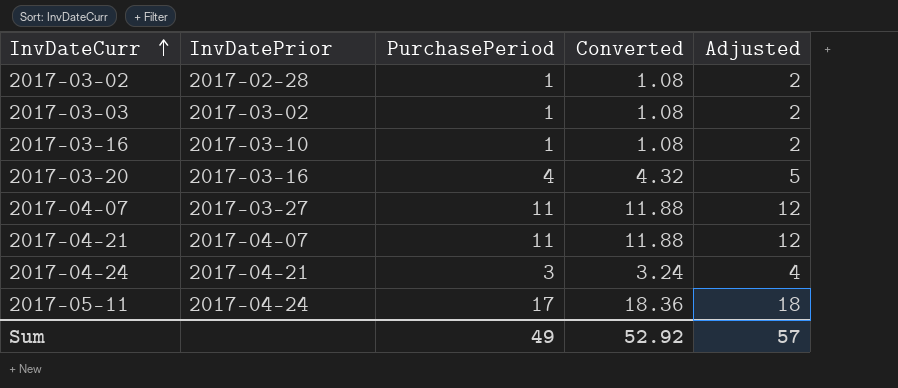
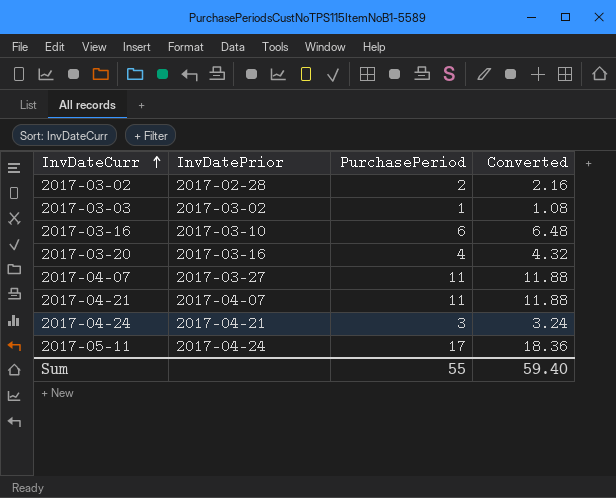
column Adjusted | formula: [PurchasePeriod] + 1 -> none
2017-03-02 | PurchasePeriod: 1 -> 2
2017-03-02 | Converted: 1.08 -> 2.16
2017-03-16 | PurchasePeriod: 1 -> 6
2017-03-16 | Converted: 1.08 -> 6.48
Sum | PurchasePeriod: 49 -> 55
Sum | Converted: 52.92 -> 59.40

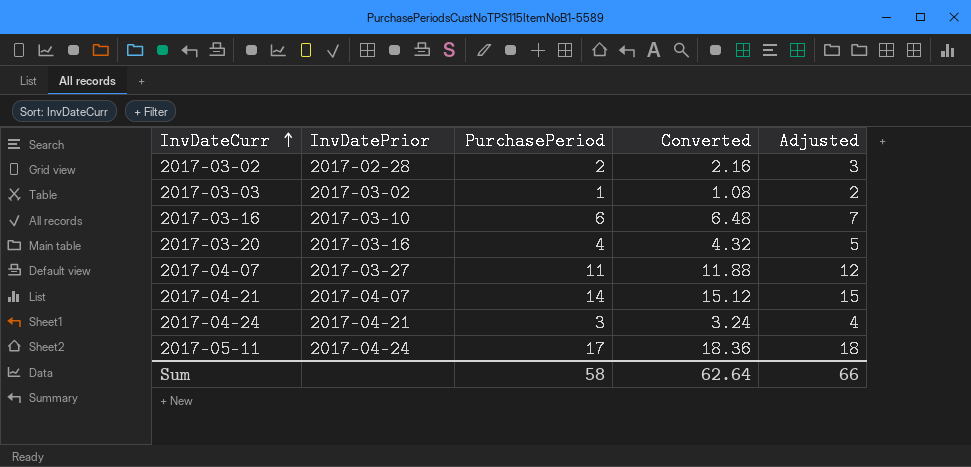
column Adjusted | formula: none -> [PurchasePeriod] + 1
2017-04-21 | PurchasePeriod: 11 -> 14
2017-04-21 | Converted: 11.88 -> 15.12
Sum | PurchasePeriod: 55 -> 58
Sum | Converted: 59.40 -> 62.64

